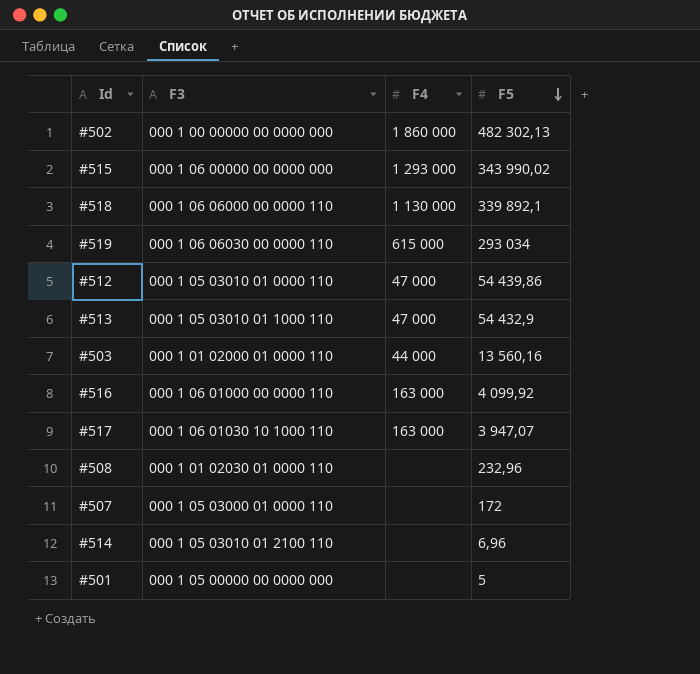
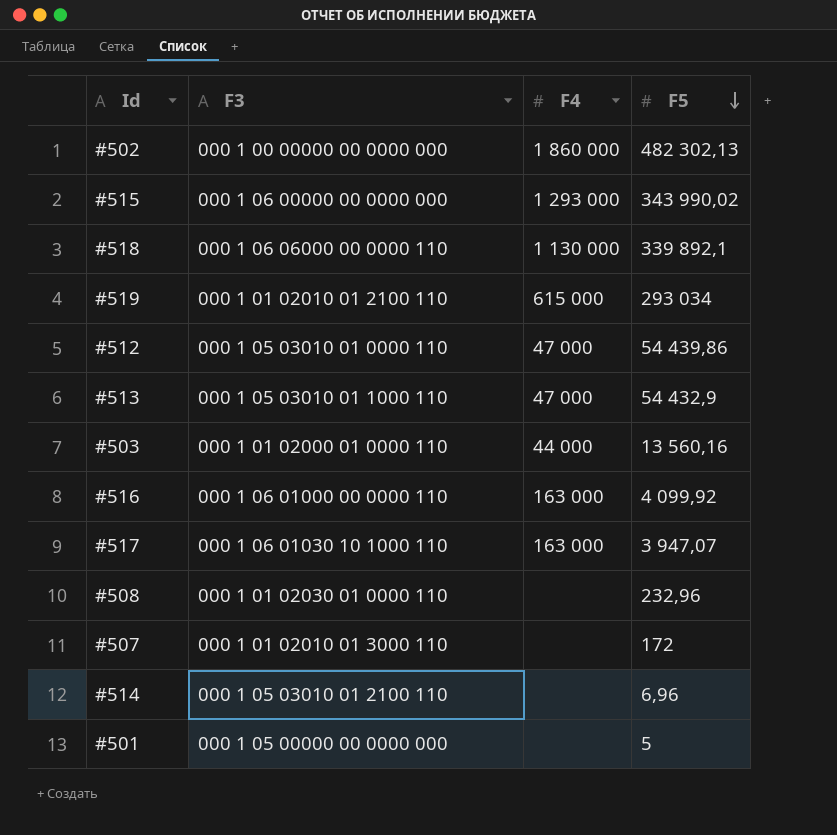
#519 | F3: 000 1 06 06030 00 0000 110 -> 000 1 01 02010 01 2100 110
#507 | F3: 000 1 05 03000 01 0000 110 -> 000 1 01 02010 01 3000 110

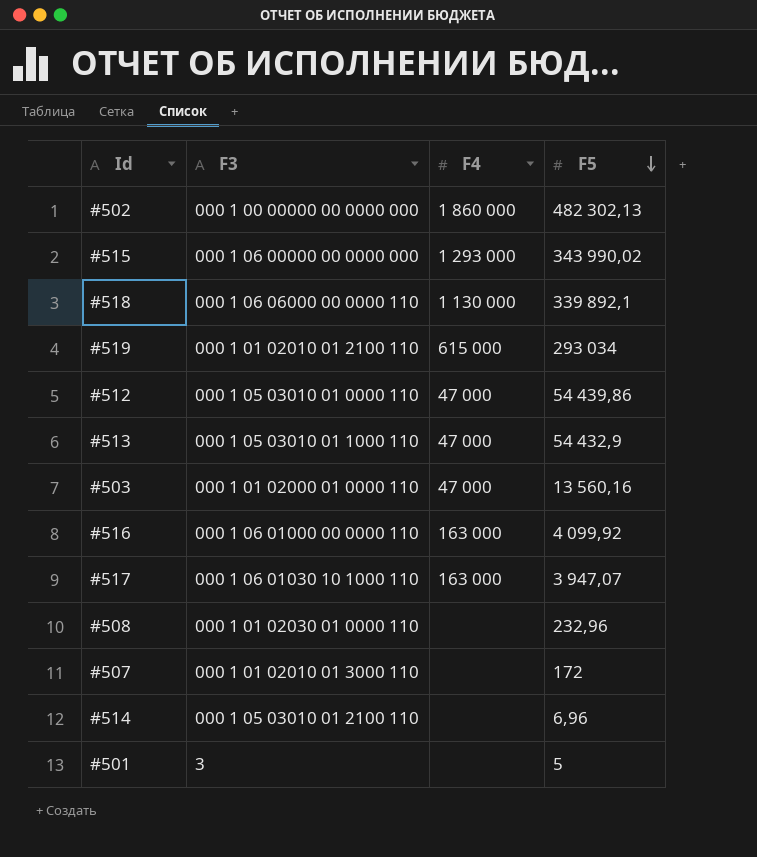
#503 | F4: 44 000 -> 47 000
#501 | F3: 000 1 05 00000 00 0000 000 -> 3

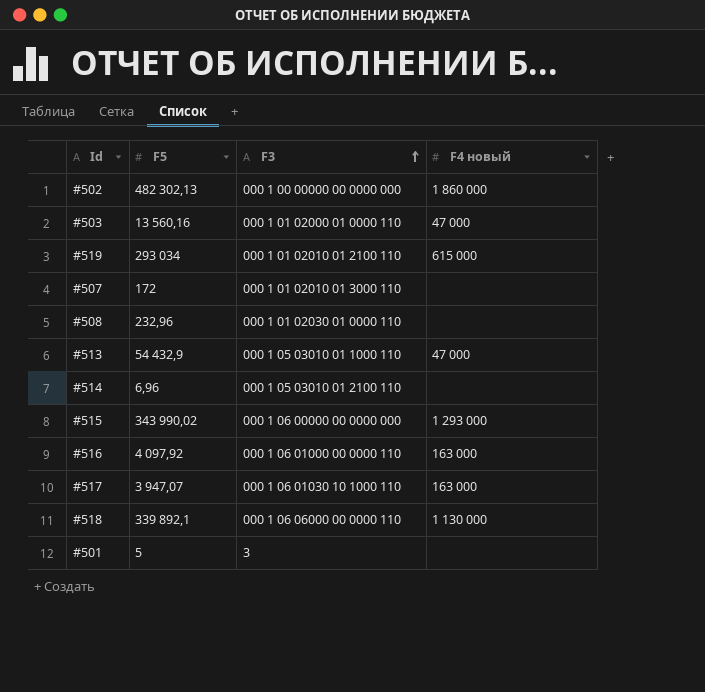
row order: F5 descending -> F3 ascending
column F5 | position: 4 -> 2
column name: F4 -> F4 новый
row #512: 000 1 05 03010 01 0000 110 | 47 000 | 54 439,86 -> none
#516 | F5: 4 099,92 -> 4 097,92

